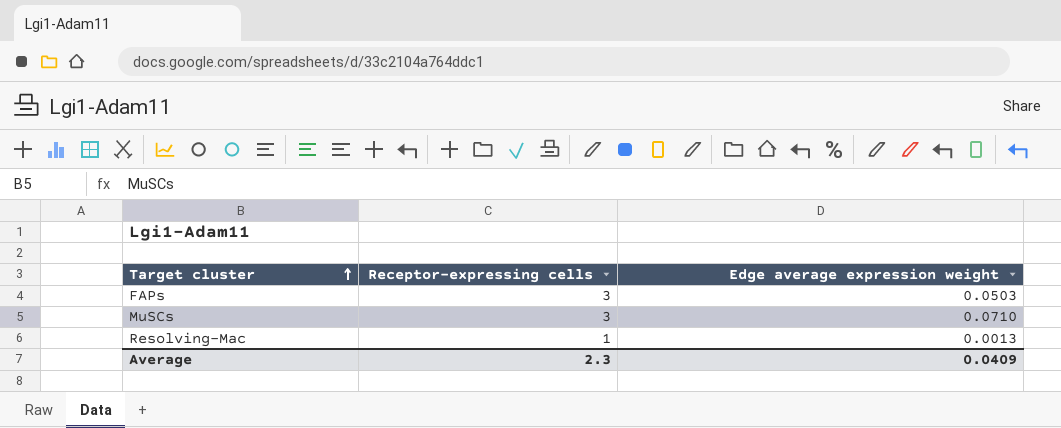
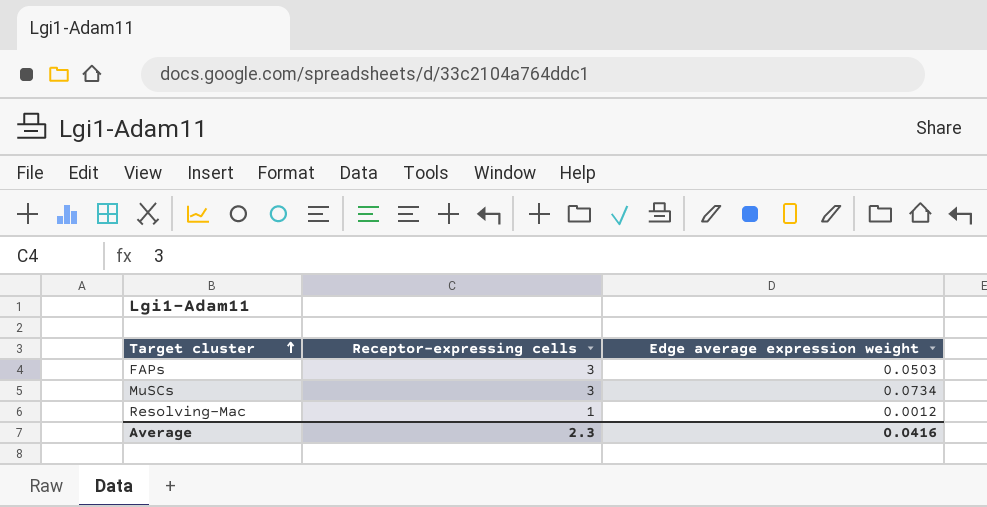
MuSCs | Edge average expression weight: 0.0710 -> 0.0734
Resolving-Mac | Edge average expression weight: 0.0013 -> 0.0012
Average | Edge average expression weight: 0.0409 -> 0.0416

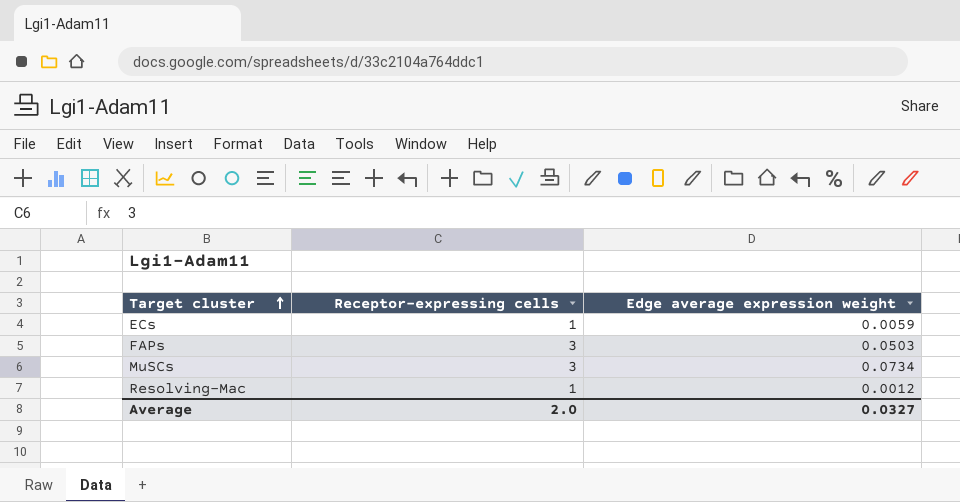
row ECs: none -> 1 | 0.0059
Average | Receptor-expressing cells: 2.3 -> 2.0
Average | Edge average expression weight: 0.0416 -> 0.0327

